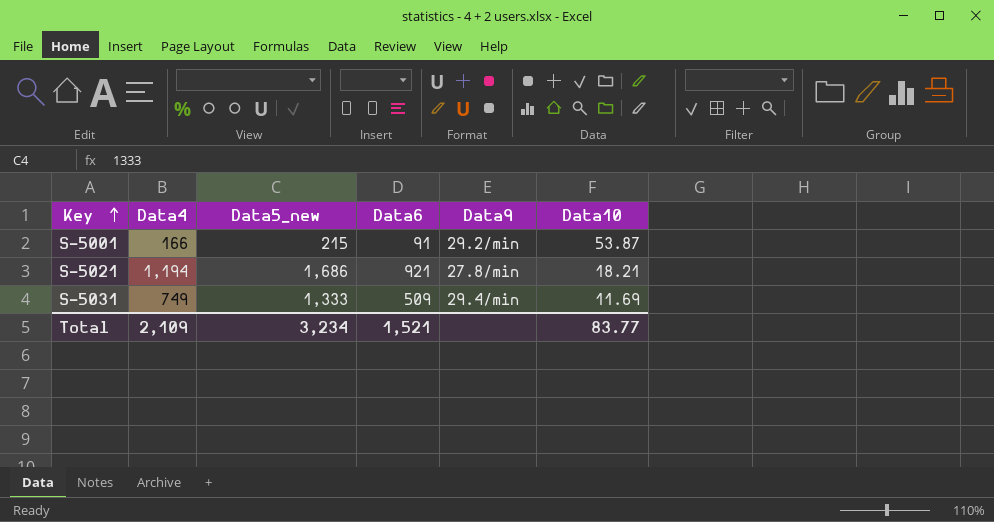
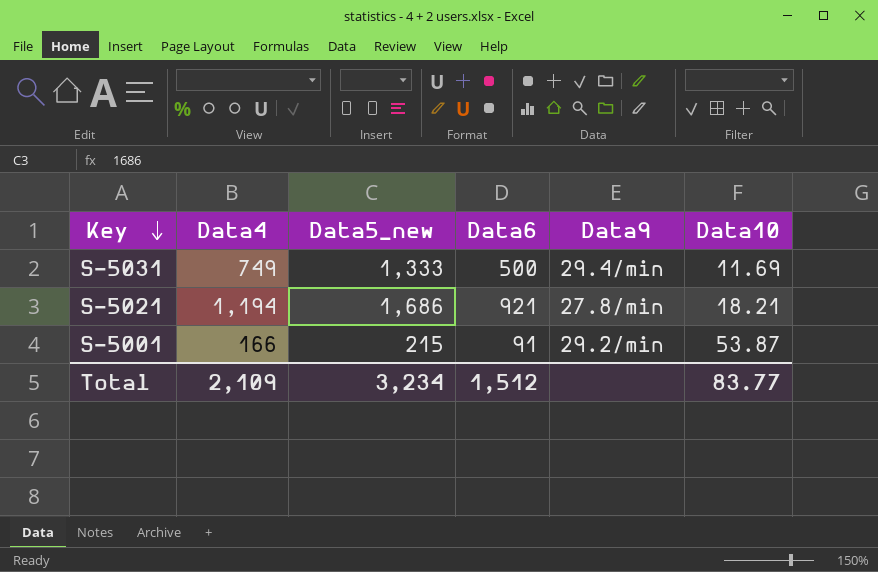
row order: Key ascending -> Key descending
S-5031 | Data6: 509 -> 500
Total | Data6: 1,521 -> 1,512

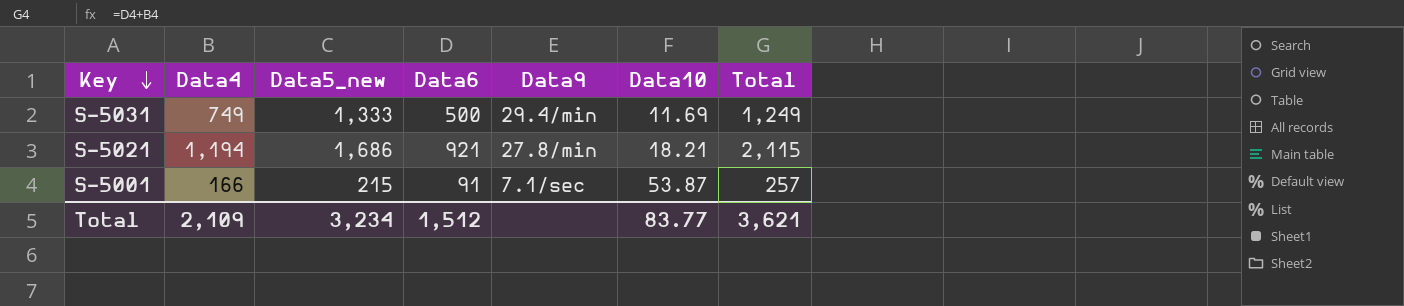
column Total | formula: none -> [Data4] + [Data6]
S-5001 | Data9: 29.2/min -> 7.1/sec

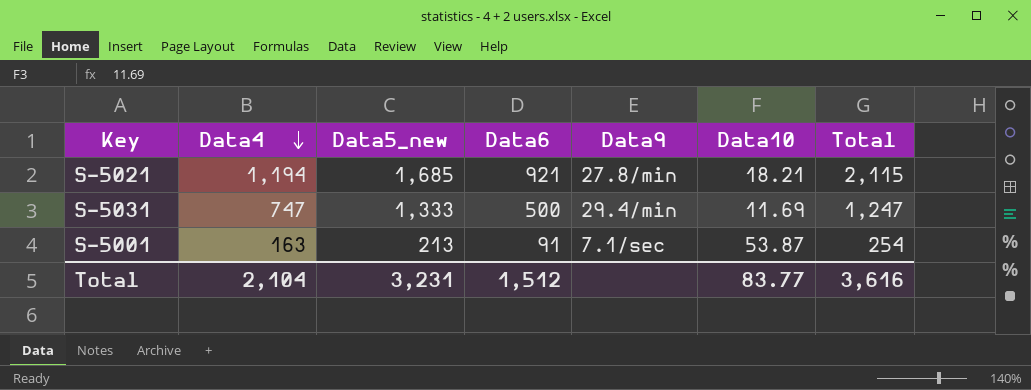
row order: Key descending -> Data4 descending
S-5021 | Data5_new: 1,686 -> 1,685
S-5031 | Data4: 749 -> 747
S-5031 | Total: 1,249 -> 1,247
S-5001 | Data4: 166 -> 163
S-5001 | Data5_new: 215 -> 213
S-5001 | Total: 257 -> 254
Total | Data4: 2,109 -> 2,104
Total | Data5_new: 3,234 -> 3,231
Total | Total: 3,621 -> 3,616

